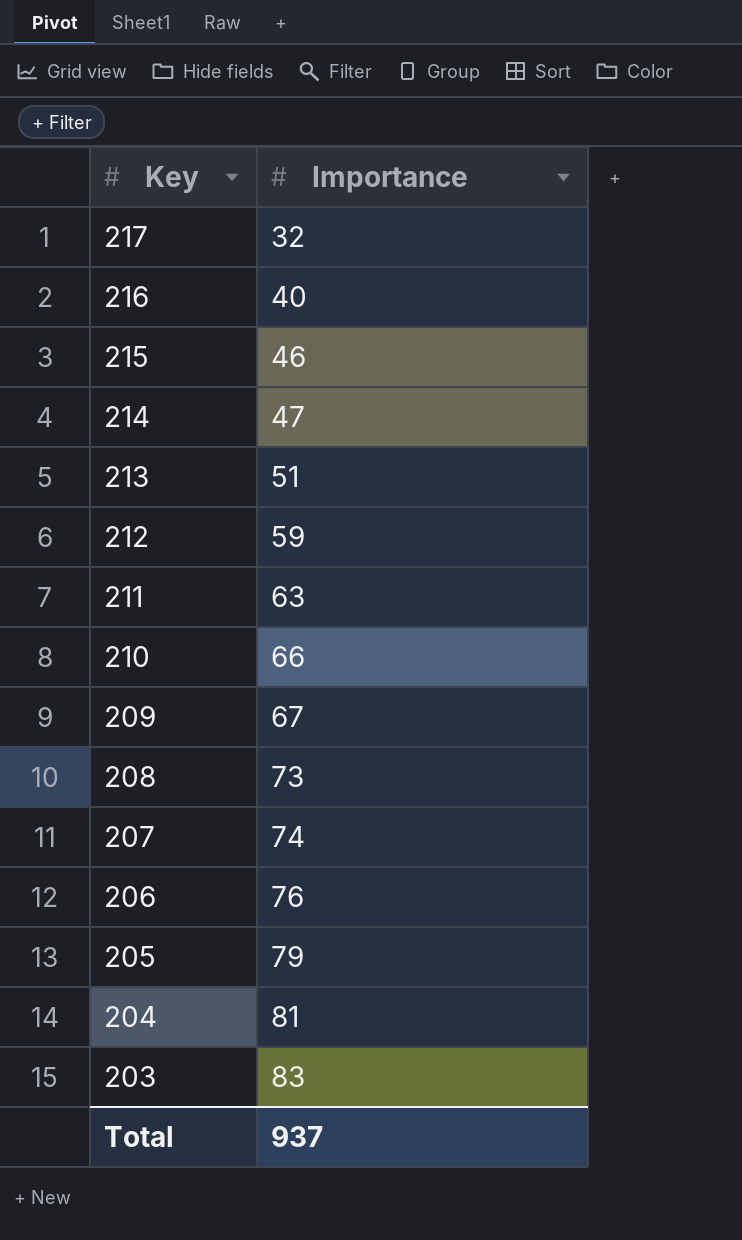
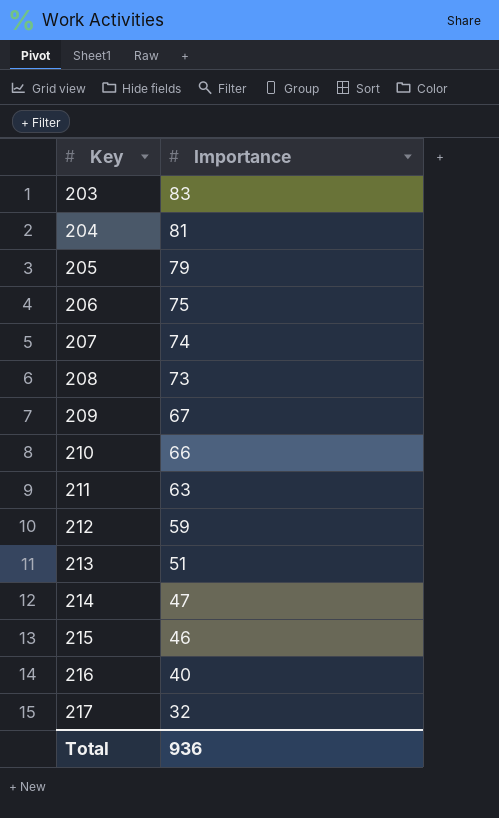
row order: Key descending -> Key ascending
206 | Importance: 76 -> 75
Total | Importance: 937 -> 936

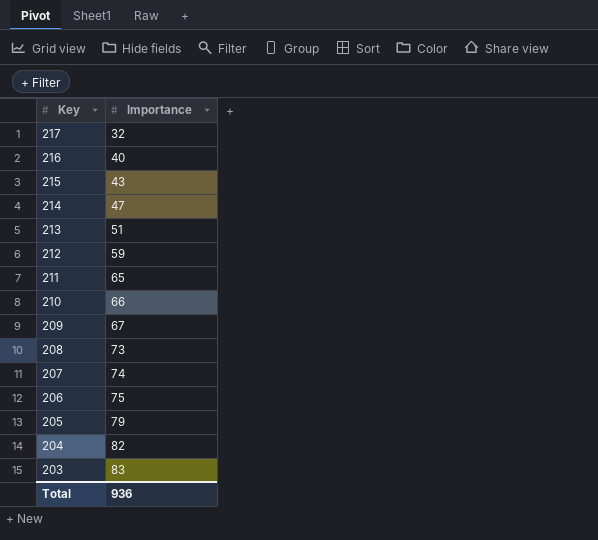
row order: Key ascending -> Key descending
215 | Importance: 46 -> 43
211 | Importance: 63 -> 65
204 | Importance: 81 -> 82

